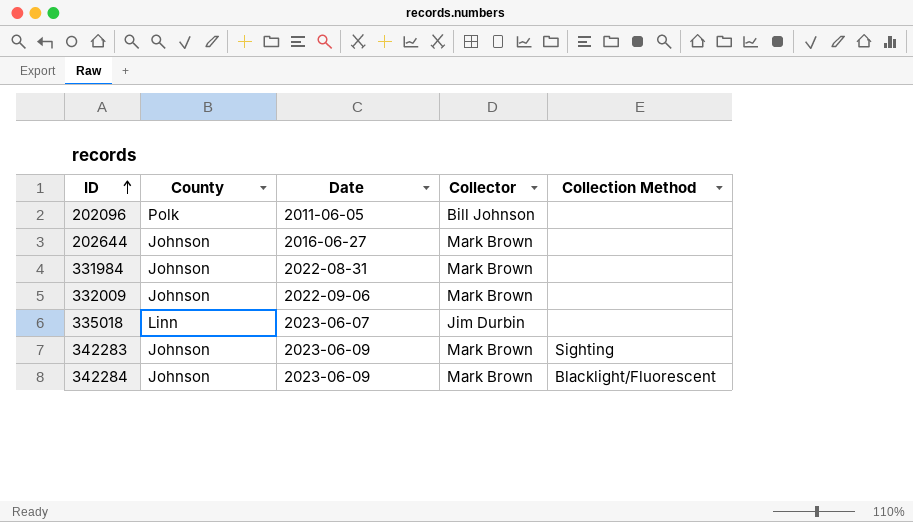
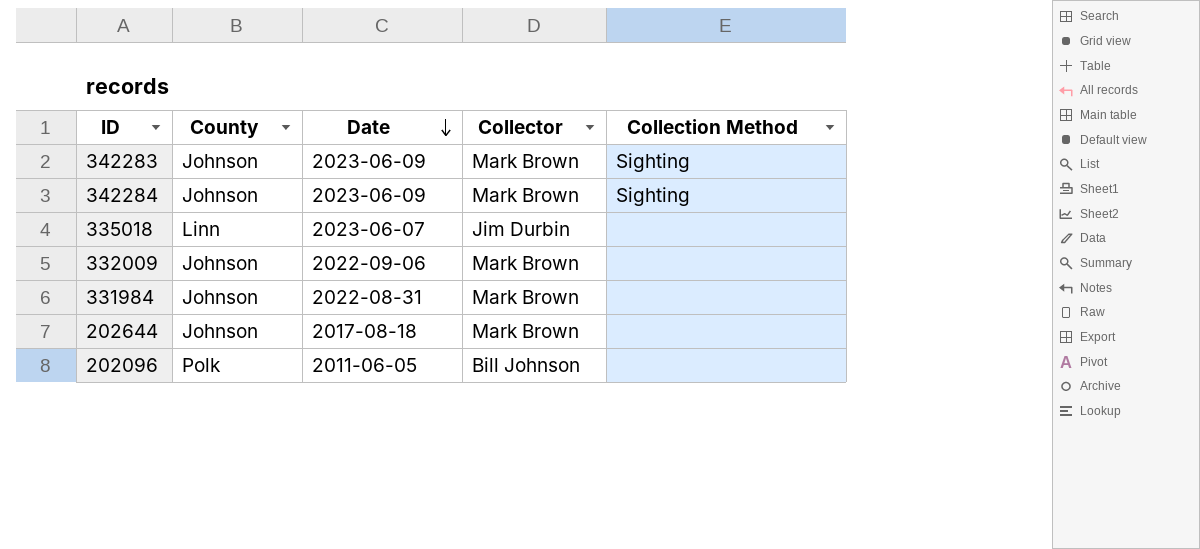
row order: ID ascending -> Date descending
342284 | Collection Method: Blacklight/Fluorescent -> Sighting
202644 | Date: 2016-06-27 -> 2017-08-18

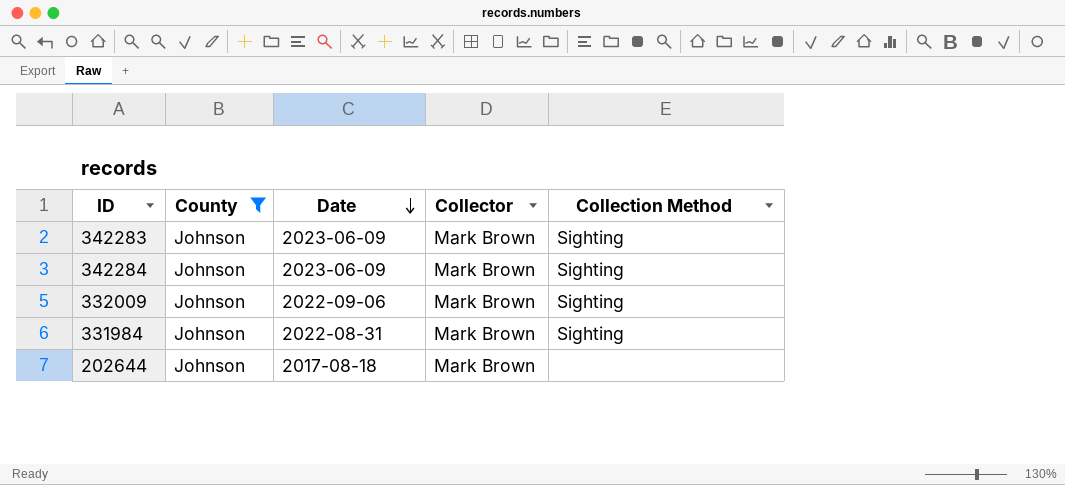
filter: none -> County = Johnson
332009 | Collection Method: none -> Sighting
331984 | Collection Method: none -> Sighting

